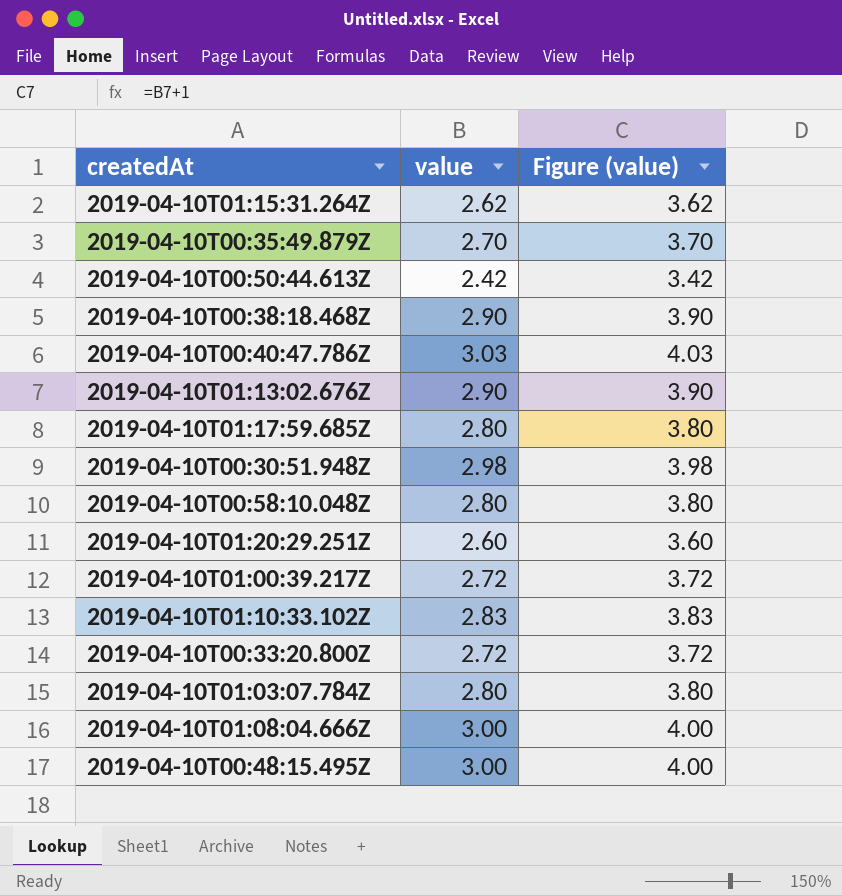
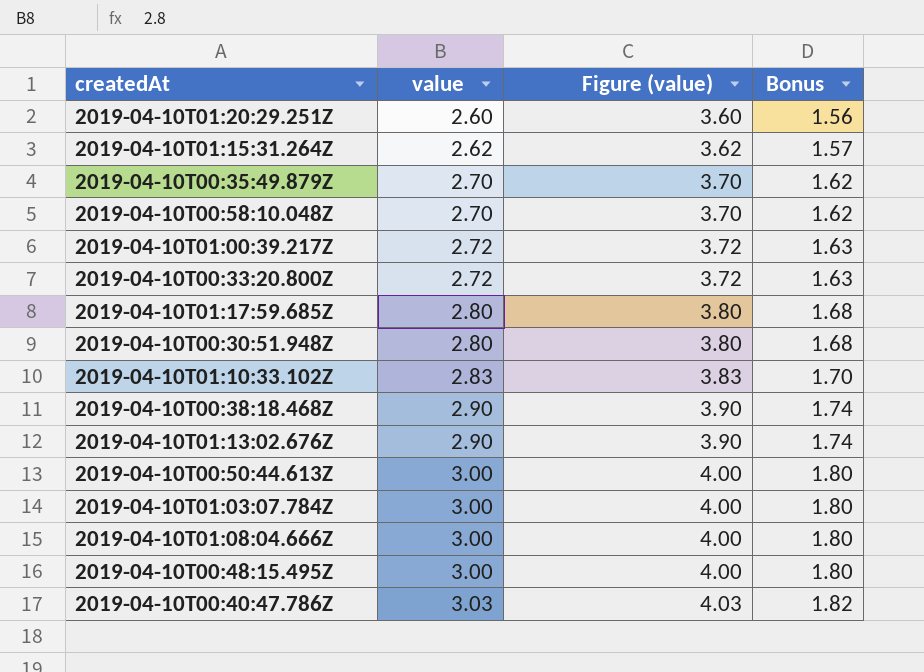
row order: none -> value ascending
column Bonus | formula: none -> [value] * 0.6
2019-04-10T00:58:10.048Z | value: 2.80 -> 2.70
2019-04-10T00:58:10.048Z | Figure (value): 3.80 -> 3.70
2019-04-10T00:30:51.948Z | value: 2.98 -> 2.80
2019-04-10T00:30:51.948Z | Figure (value): 3.98 -> 3.80
2019-04-10T00:50:44.613Z | value: 2.42 -> 3.00
2019-04-10T00:50:44.613Z | Figure (value): 3.42 -> 4.00
2019-04-10T01:03:07.784Z | value: 2.80 -> 3.00
2019-04-10T01:03:07.784Z | Figure (value): 3.80 -> 4.00

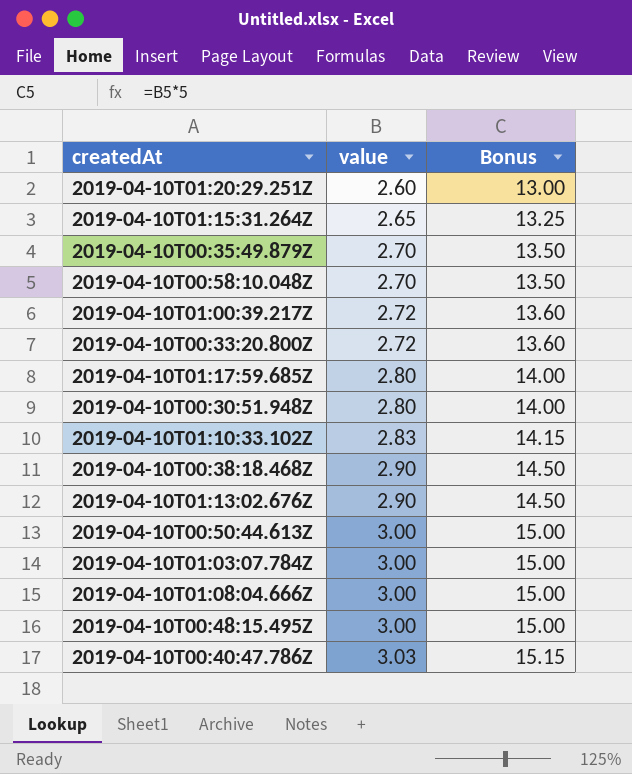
column Figure (value) | formula: [value] + 1 -> none
column Bonus | formula: [value] * 0.6 -> [value] * 5
2019-04-10T01:15:31.264Z | value: 2.62 -> 2.65

